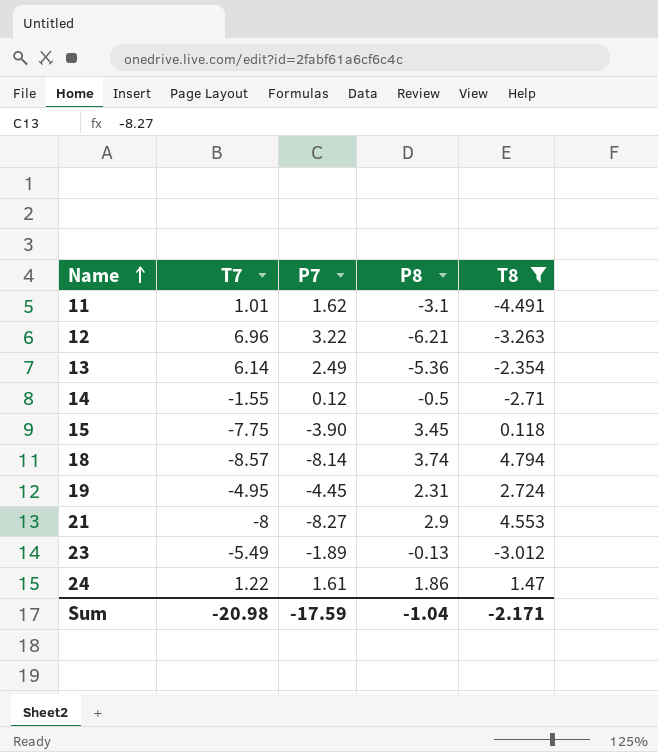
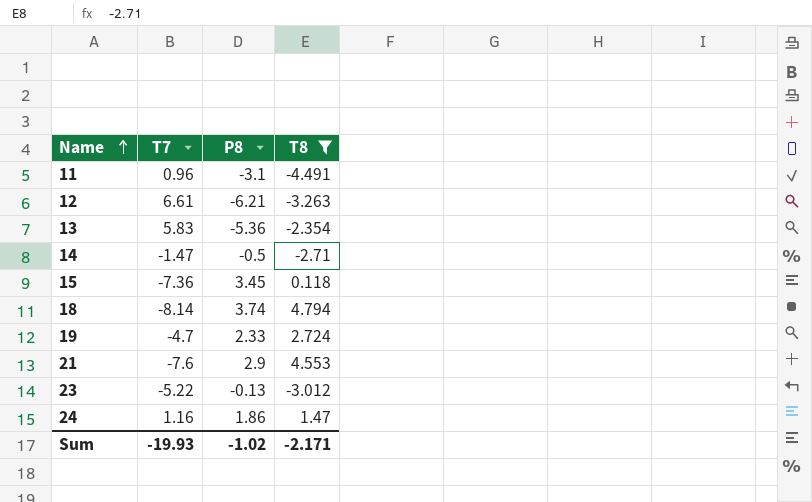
column P7 | position: 3 -> none
11 | T7: 1.01 -> 0.96
12 | T7: 6.96 -> 6.61
13 | T7: 6.14 -> 5.83
14 | T7: -1.55 -> -1.47
15 | T7: -7.75 -> -7.36
18 | T7: -8.57 -> -8.14
19 | T7: -4.95 -> -4.7
19 | P8: 2.31 -> 2.33
21 | T7: -8 -> -7.6
23 | T7: -5.49 -> -5.22
24 | T7: 1.22 -> 1.16
Sum | T7: -20.98 -> -19.93
Sum | P8: -1.04 -> -1.02

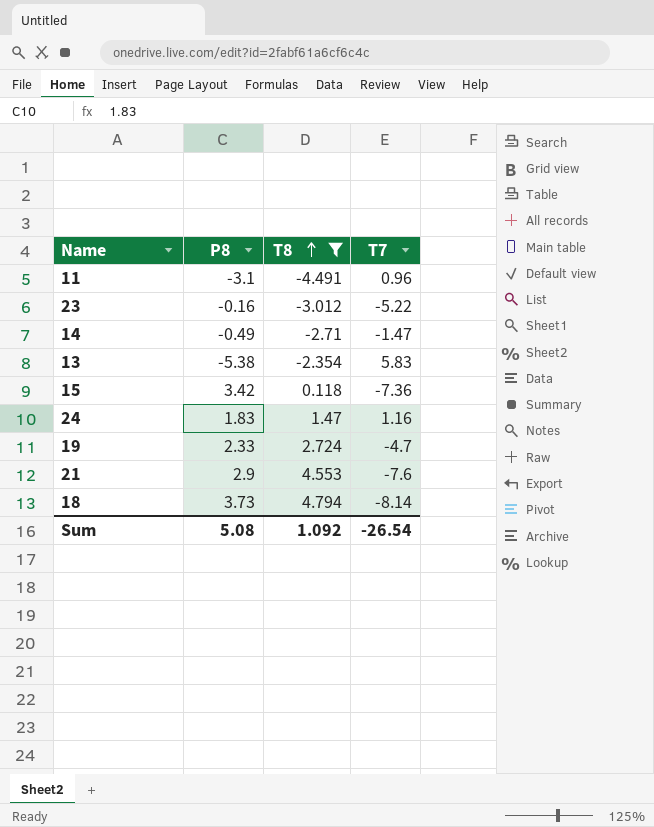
row order: Name ascending -> T8 ascending
column T7 | position: 2 -> 4
row 12: 6.61 | -6.21 | -3.263 -> none
23 | P8: -0.13 -> -0.16
14 | P8: -0.5 -> -0.49
13 | P8: -5.36 -> -5.38
15 | P8: 3.45 -> 3.42
24 | P8: 1.86 -> 1.83
18 | P8: 3.74 -> 3.73
Sum | P8: -1.02 -> 5.08
Sum | T8: -2.171 -> 1.092
Sum | T7: -19.93 -> -26.54

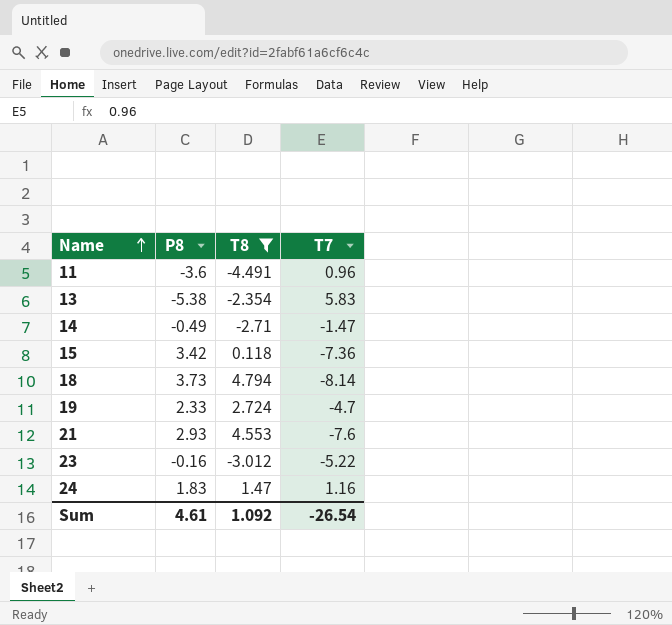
row order: T8 ascending -> Name ascending
11 | P8: -3.1 -> -3.6
21 | P8: 2.9 -> 2.93
Sum | P8: 5.08 -> 4.61

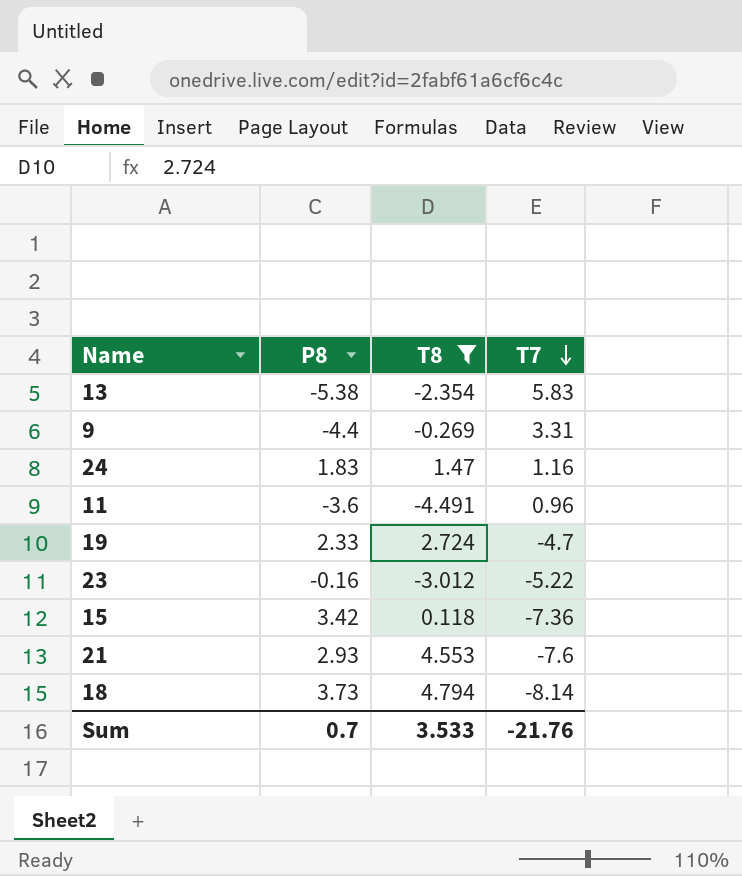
row order: Name ascending -> T7 descending
row 14: -0.49 | -2.71 | -1.47 -> none
row 9: none -> -4.4 | -0.269 | 3.31
Sum | P8: 4.61 -> 0.7
Sum | T8: 1.092 -> 3.533
Sum | T7: -26.54 -> -21.76

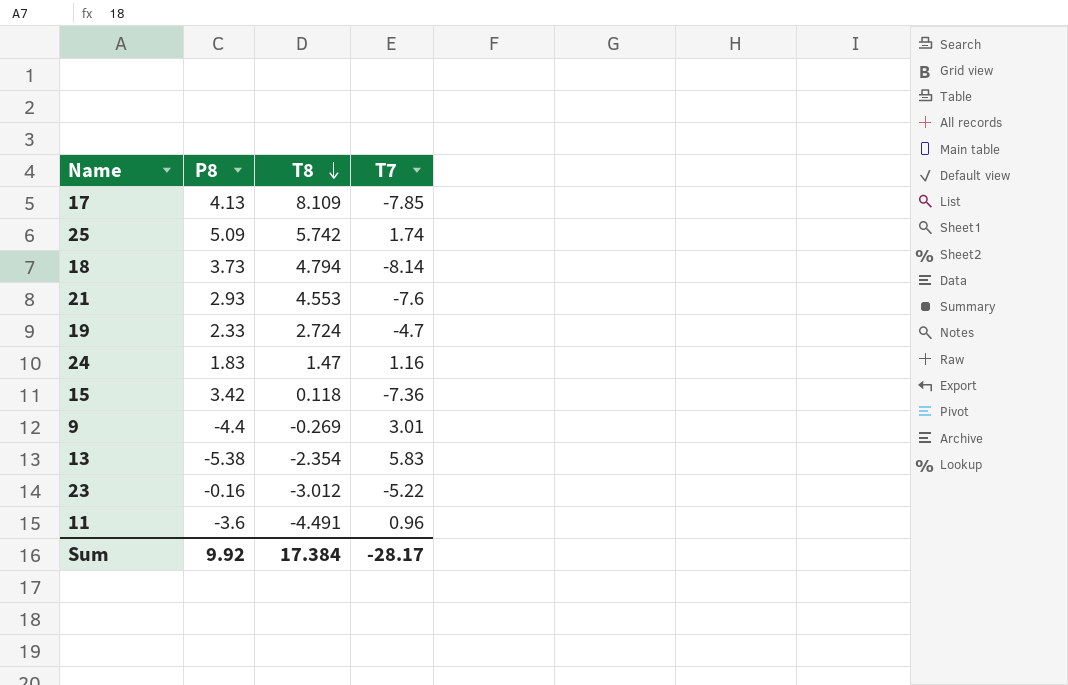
filter: T8 <= 4.794 -> none
row order: T7 descending -> T8 descending
9 | T7: 3.31 -> 3.01
Sum | P8: 0.7 -> 9.92
Sum | T8: 3.533 -> 17.384
Sum | T7: -21.76 -> -28.17

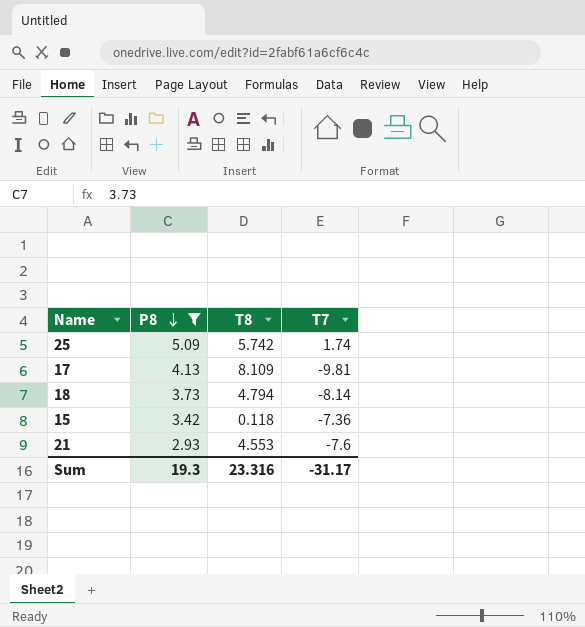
filter: none -> P8 >= 2.93
row order: T8 descending -> P8 descending
17 | T7: -7.85 -> -9.81
Sum | P8: 9.92 -> 19.3
Sum | T8: 17.384 -> 23.316
Sum | T7: -28.17 -> -31.17

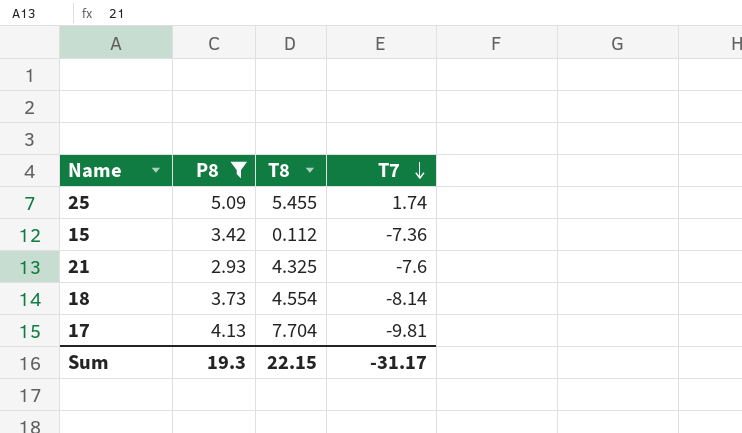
row order: P8 descending -> T7 descending
25 | T8: 5.742 -> 5.455
15 | T8: 0.118 -> 0.112
21 | T8: 4.553 -> 4.325
18 | T8: 4.794 -> 4.554
17 | T8: 8.109 -> 7.704
Sum | T8: 23.316 -> 22.15

